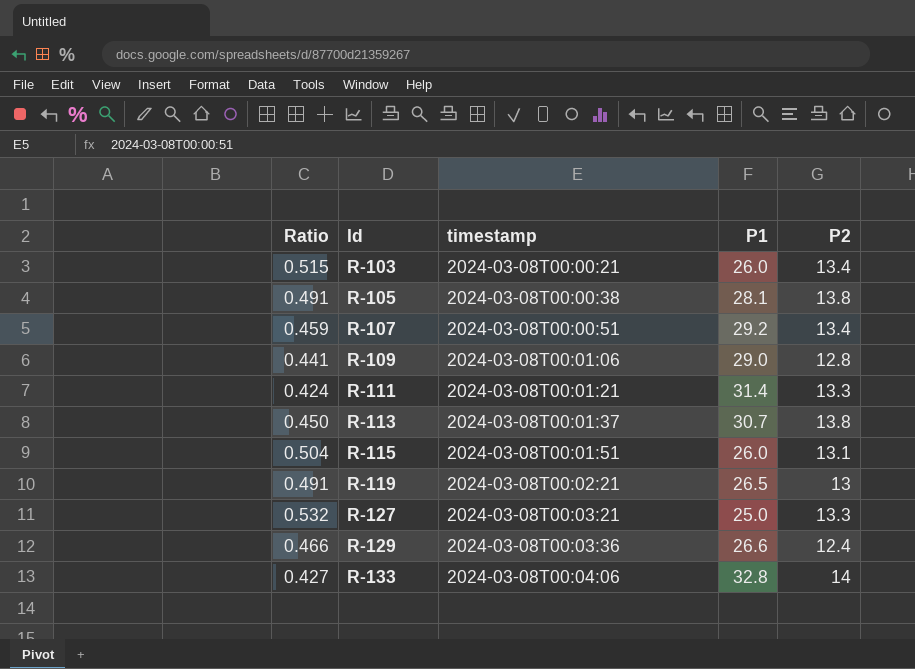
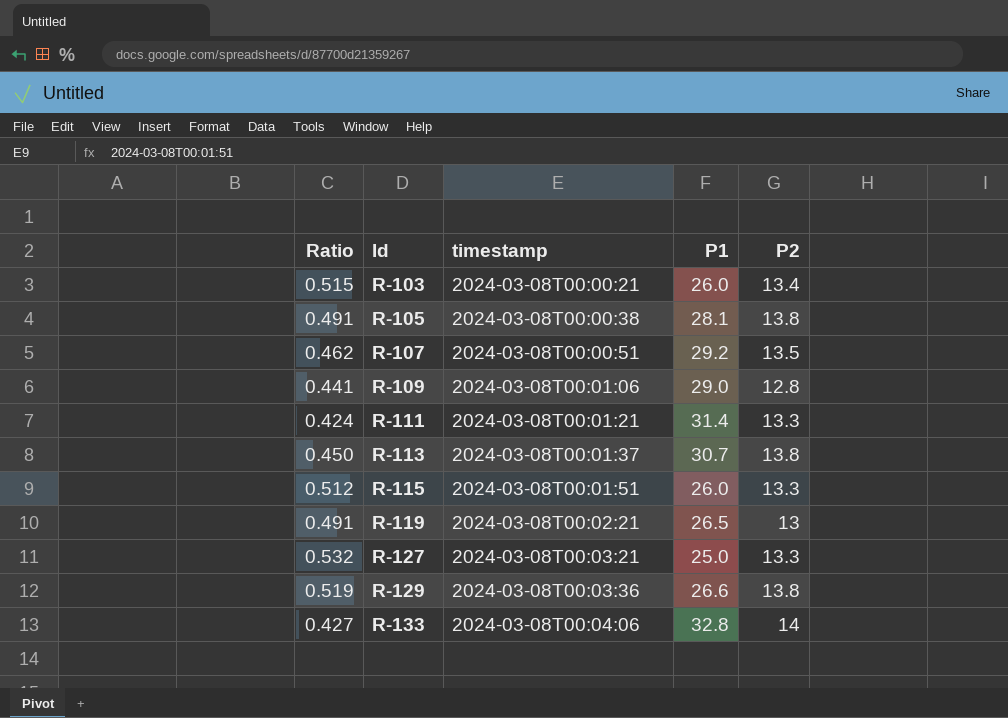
R-107 | Ratio: 0.459 -> 0.462
R-107 | P2: 13.4 -> 13.5
R-115 | Ratio: 0.504 -> 0.512
R-115 | P2: 13.1 -> 13.3
R-129 | Ratio: 0.466 -> 0.519
R-129 | P2: 12.4 -> 13.8

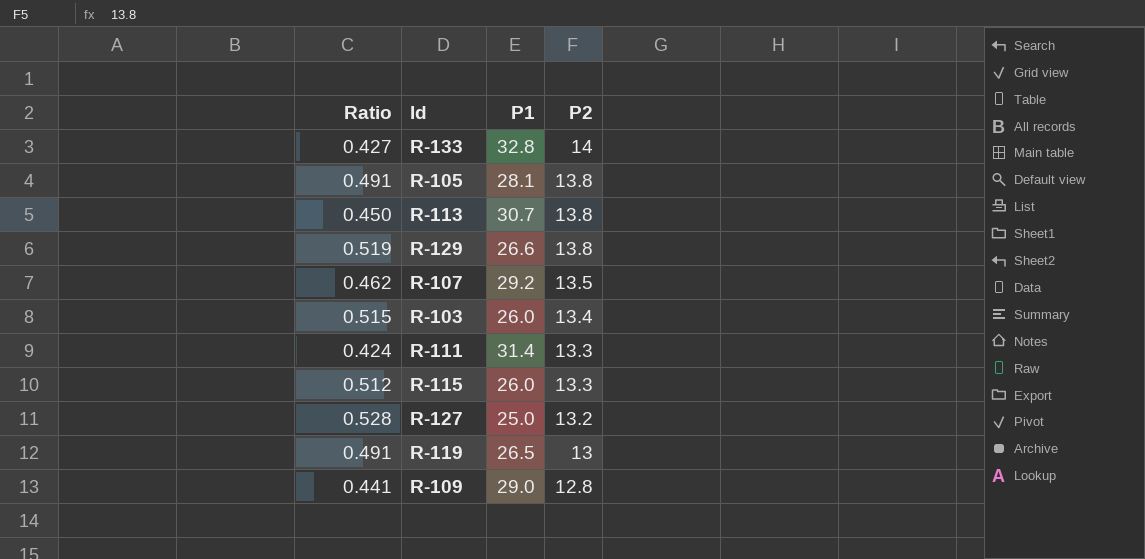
row order: Id ascending -> P2 descending
column timestamp | position: 3 -> none
R-127 | Ratio: 0.532 -> 0.528
R-127 | P2: 13.3 -> 13.2

